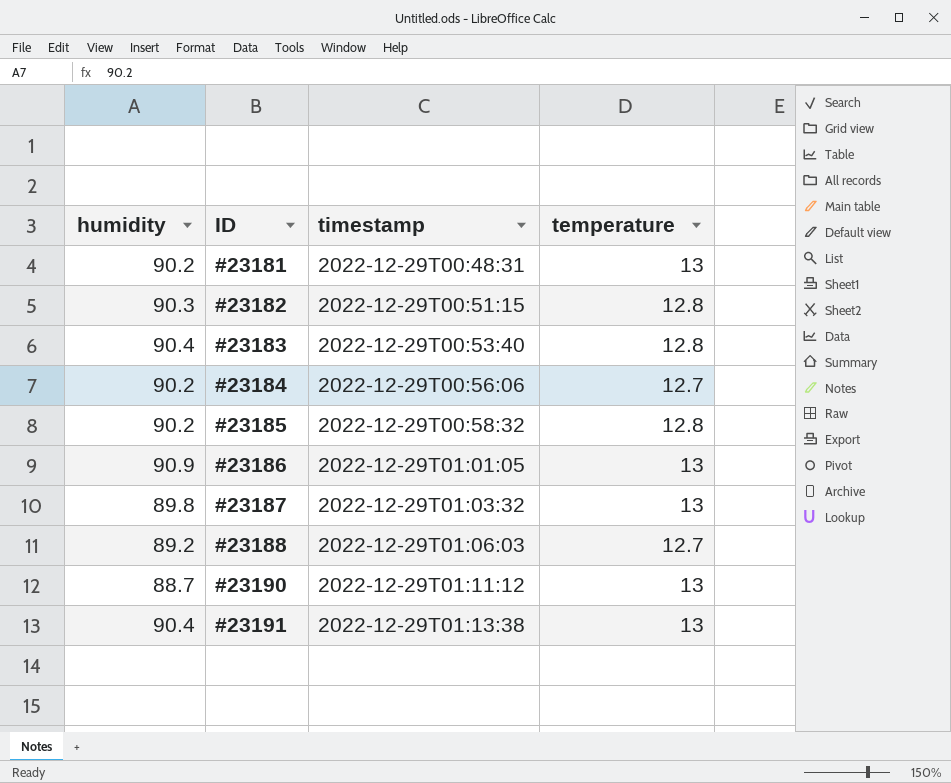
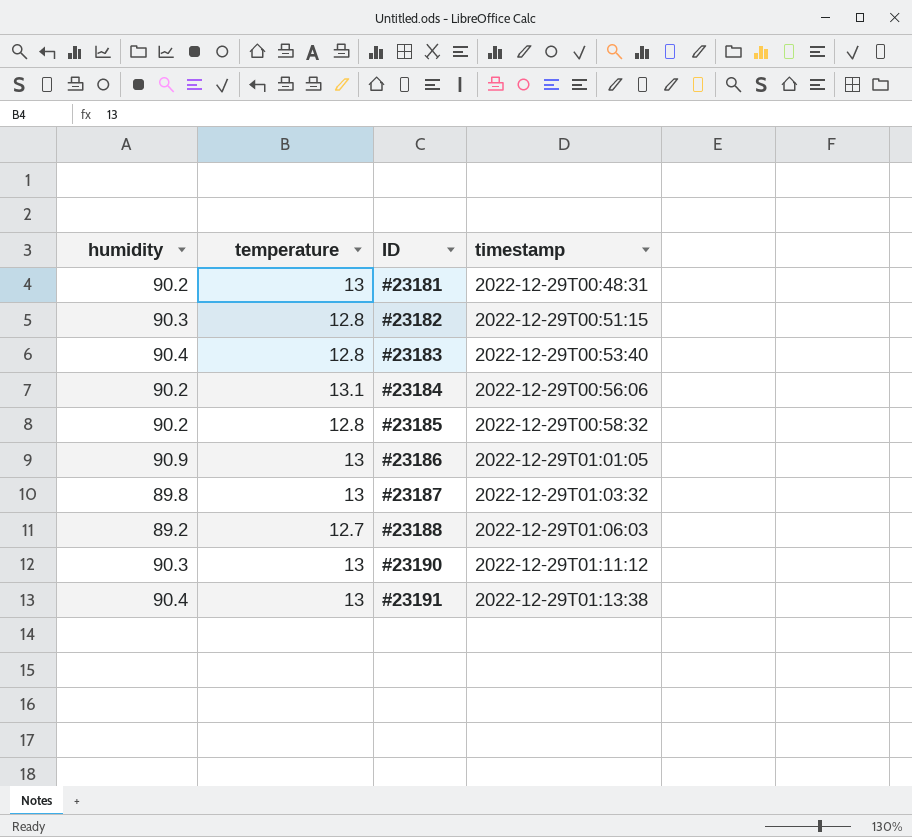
column temperature | position: 4 -> 2
#23184 | temperature: 12.7 -> 13.1
#23190 | humidity: 88.7 -> 90.3

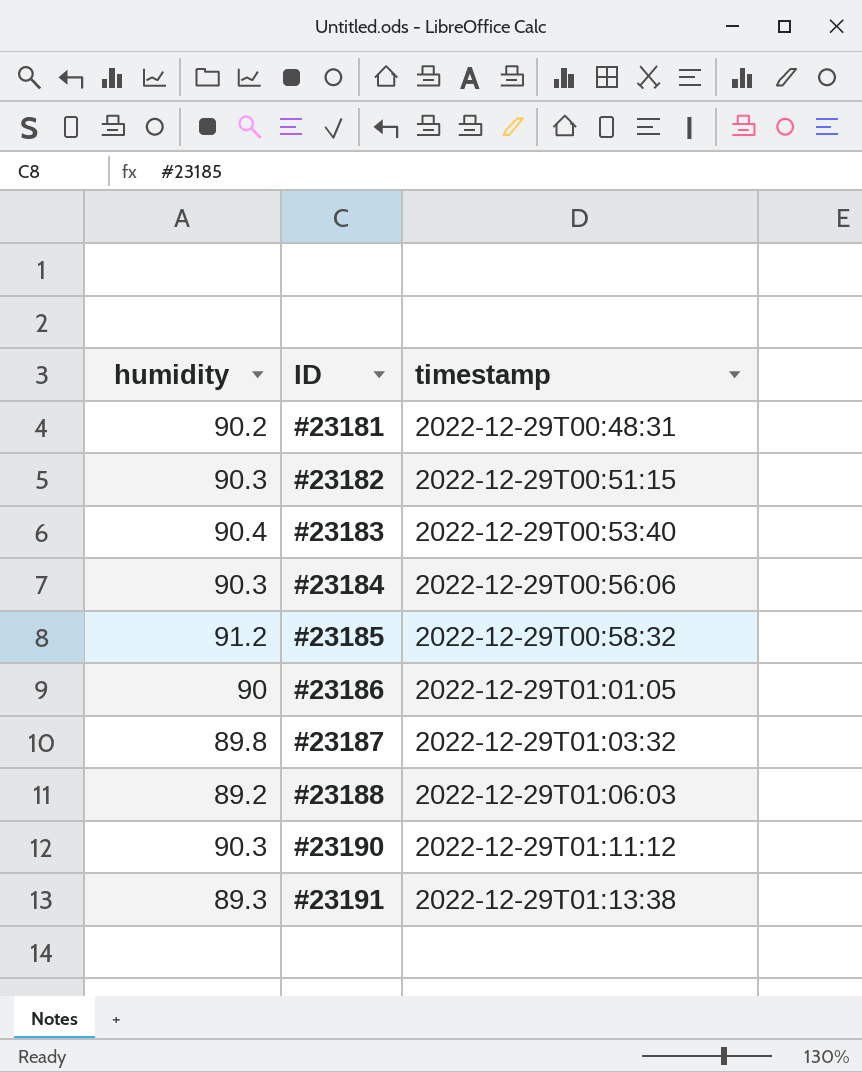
column temperature | position: 2 -> none
#23184 | humidity: 90.2 -> 90.3
#23185 | humidity: 90.2 -> 91.2
#23186 | humidity: 90.9 -> 90
#23191 | humidity: 90.4 -> 89.3

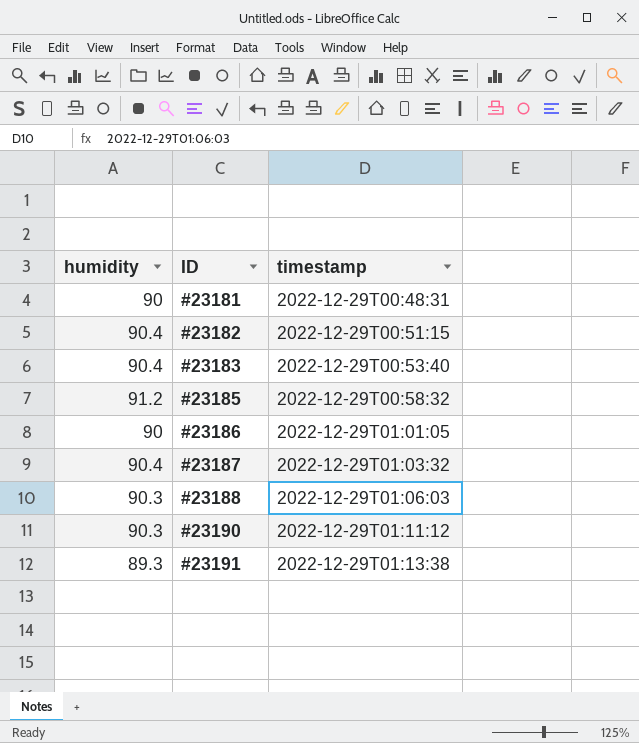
row #23184: 90.3 | 2022-12-29T00:56:06 -> none
#23181 | humidity: 90.2 -> 90
#23182 | humidity: 90.3 -> 90.4
#23187 | humidity: 89.8 -> 90.4
#23188 | humidity: 89.2 -> 90.3

